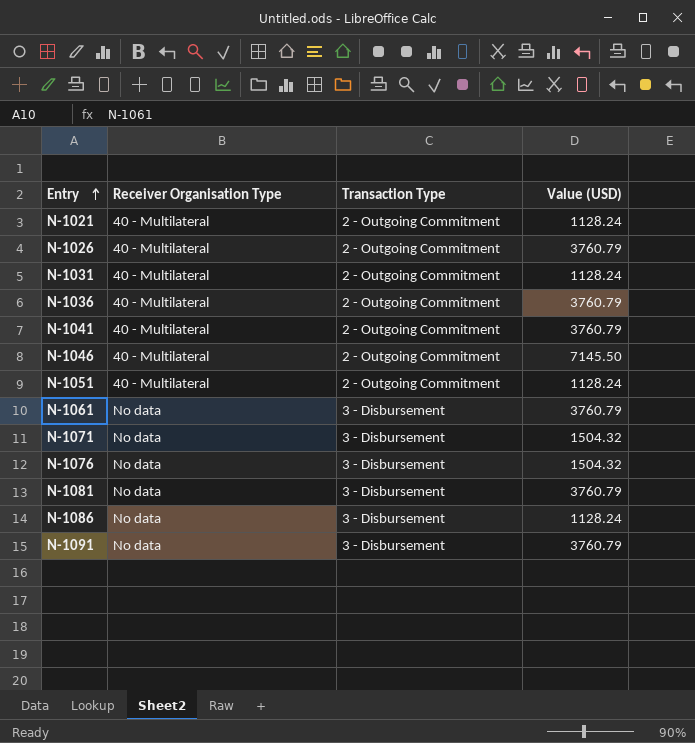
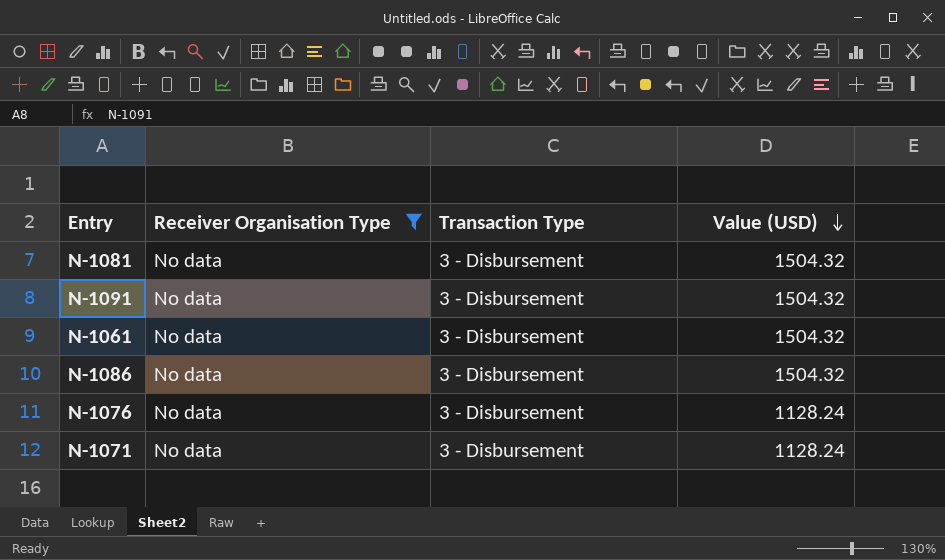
filter: none -> Receiver Organisation Type = No data
row order: Entry ascending -> Value (USD) descending
N-1081 | Value (USD): 3760.79 -> 1504.32
N-1091 | Value (USD): 3760.79 -> 1504.32
N-1061 | Value (USD): 3760.79 -> 1504.32
N-1086 | Value (USD): 1128.24 -> 1504.32
N-1076 | Value (USD): 1504.32 -> 1128.24
N-1071 | Value (USD): 1504.32 -> 1128.24

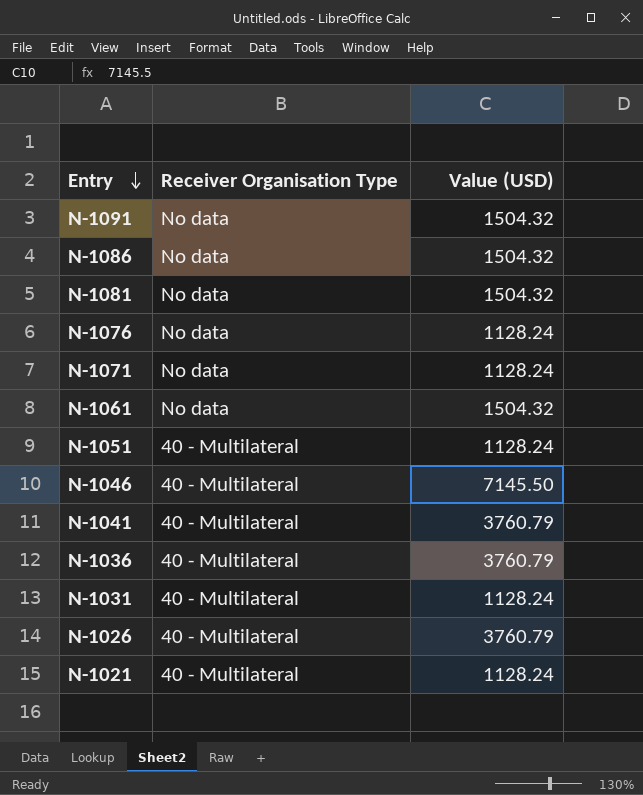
filter: Receiver Organisation Type = No data -> none
row order: Value (USD) descending -> Entry descending
column Transaction Type | position: 3 -> none

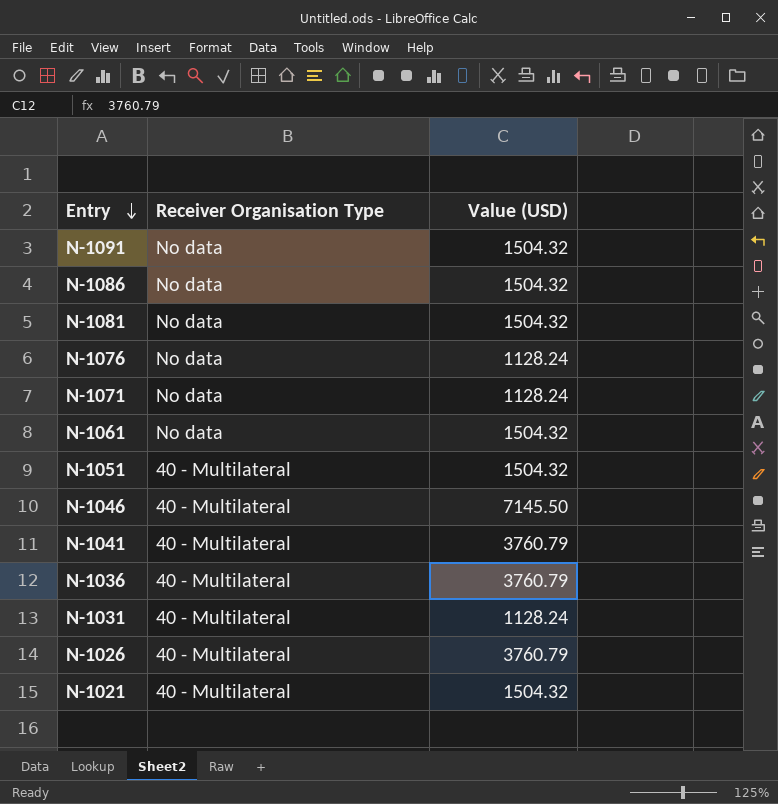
N-1051 | Value (USD): 1128.24 -> 1504.32
N-1021 | Value (USD): 1128.24 -> 1504.32

